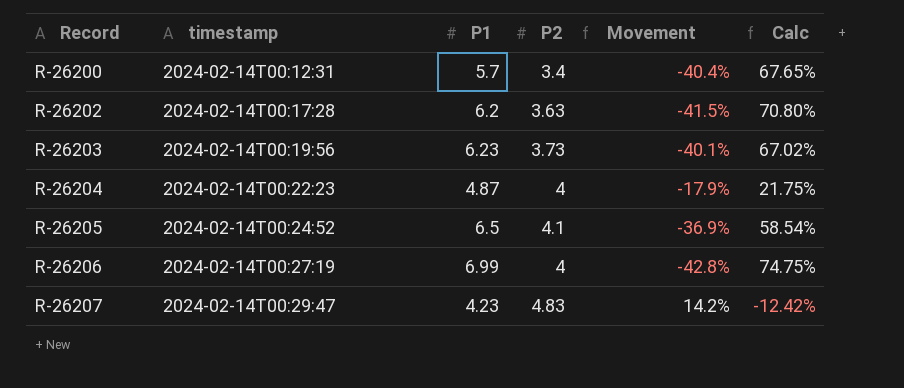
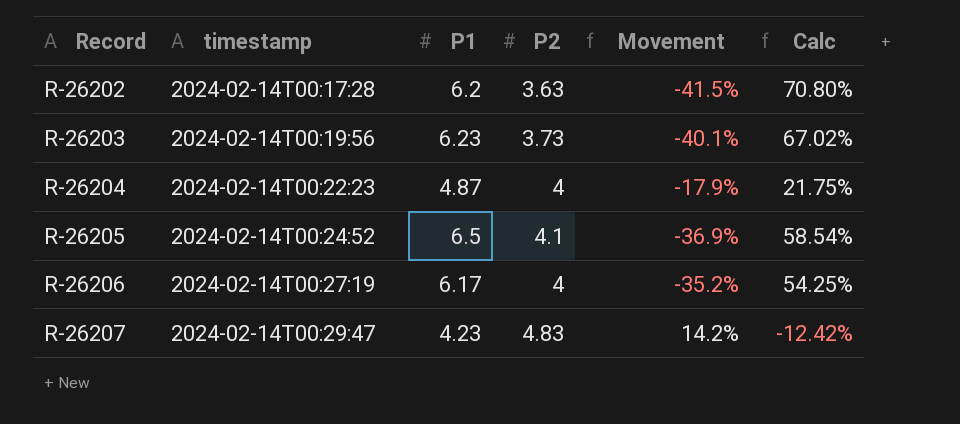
row R-26200: 2024-02-14T00:12:31 | 5.7 | 3.4 | -40.4% | 67.65% -> none
R-26206 | P1: 6.99 -> 6.17
R-26206 | Movement: -42.8% -> -35.2%
R-26206 | Calc: 74.75% -> 54.25%

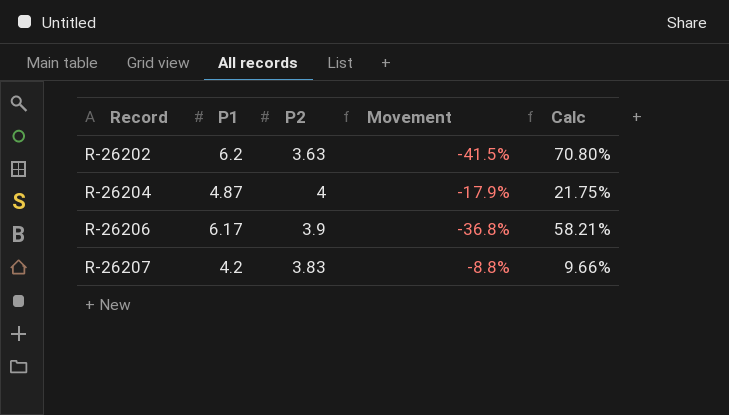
column timestamp | position: 2 -> none
row R-26203: 2024-02-14T00:19:56 | 6.23 | 3.73 | -40.1% | 67.02% -> none
row R-26205: 2024-02-14T00:24:52 | 6.5 | 4.1 | -36.9% | 58.54% -> none
R-26206 | P2: 4 -> 3.9
R-26206 | Movement: -35.2% -> -36.8%
R-26206 | Calc: 54.25% -> 58.21%
R-26207 | P1: 4.23 -> 4.2
R-26207 | P2: 4.83 -> 3.83
R-26207 | Movement: 14.2% -> -8.8%
R-26207 | Calc: -12.42% -> 9.66%

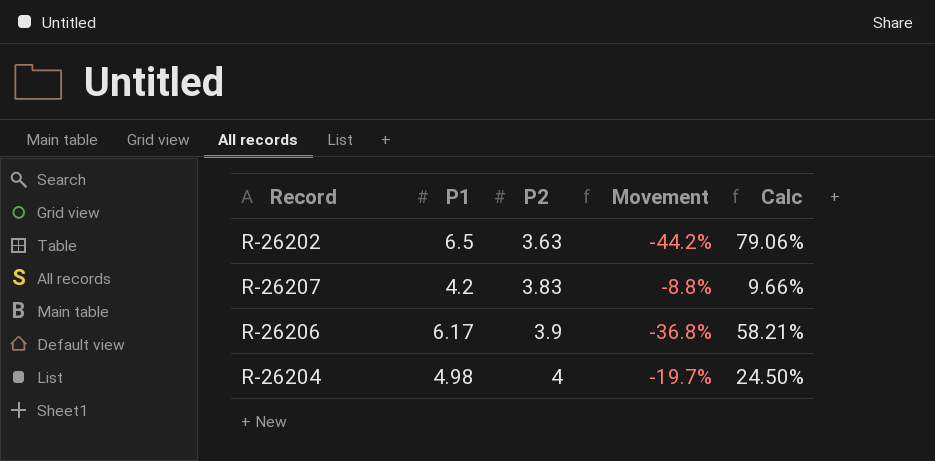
row order: Record ascending -> P2 ascending
R-26202 | P1: 6.2 -> 6.5
R-26202 | Movement: -41.5% -> -44.2%
R-26202 | Calc: 70.80% -> 79.06%
R-26204 | P1: 4.87 -> 4.98
R-26204 | Movement: -17.9% -> -19.7%
R-26204 | Calc: 21.75% -> 24.50%

